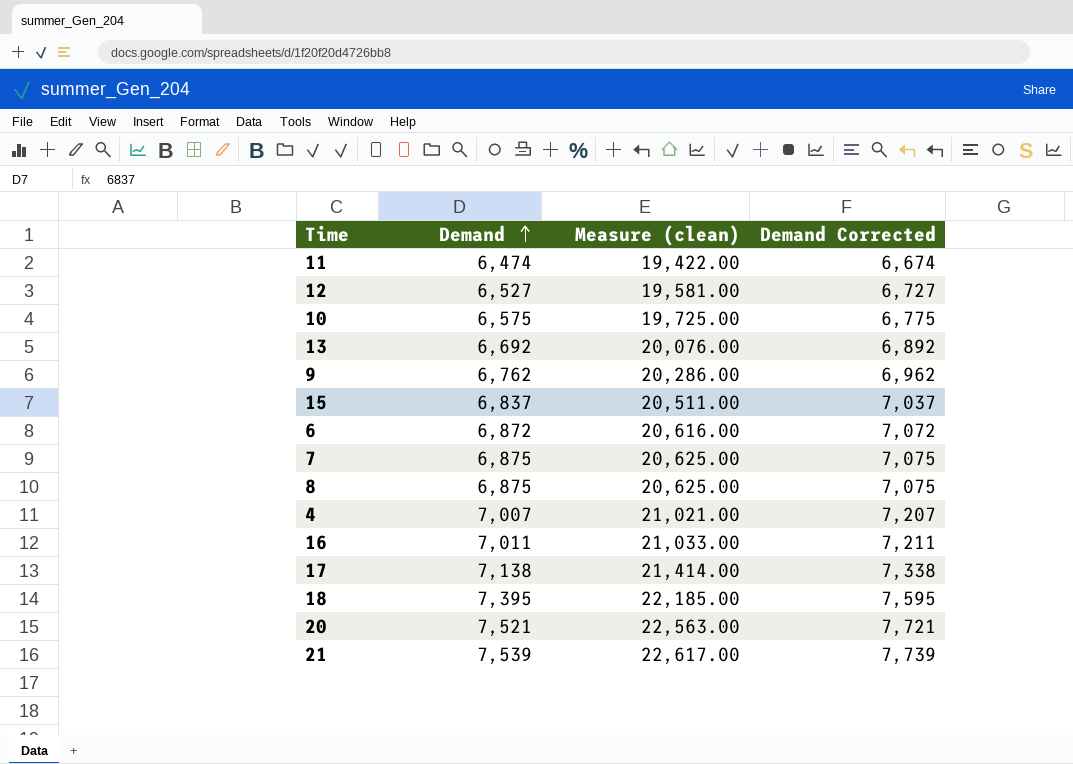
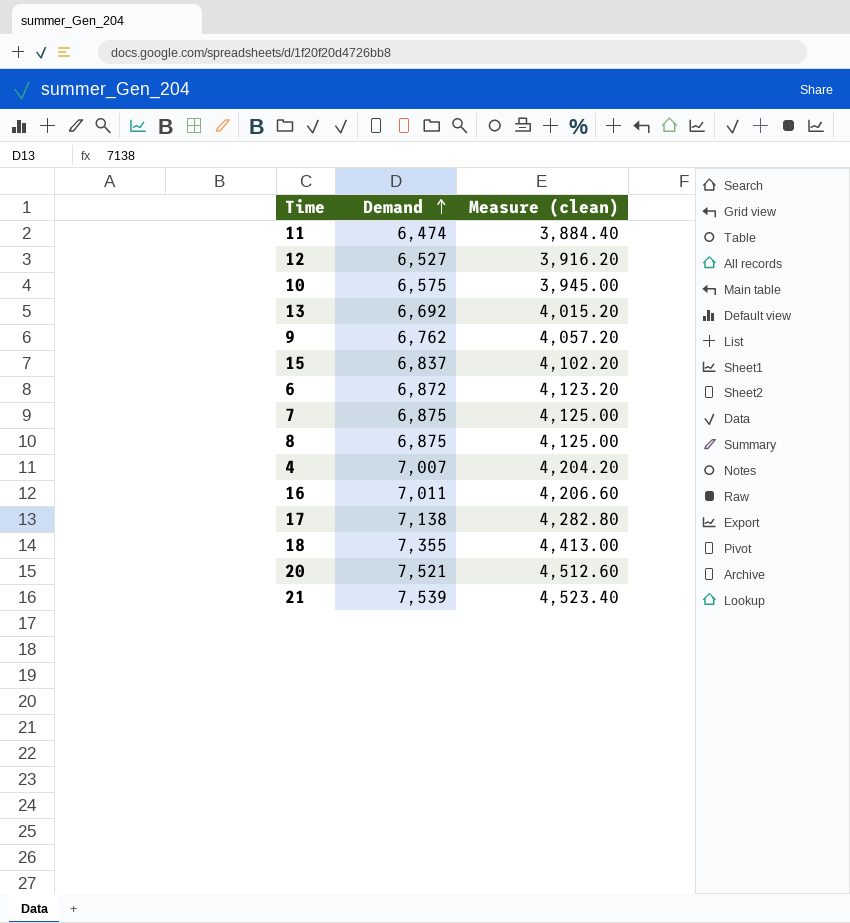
column Demand Corrected | formula: [Demand] + 200 -> none
column Measure (clean) | formula: [Demand] * 3 -> [Demand] * 0.6
18 | Demand: 7,395 -> 7,355

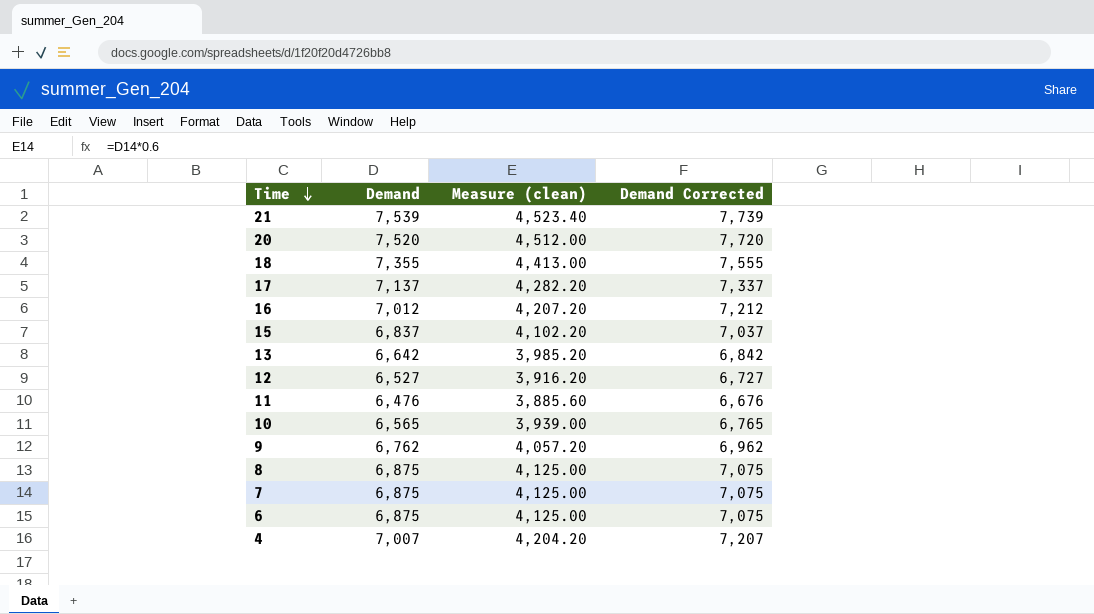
row order: Demand ascending -> Time descending
column Demand Corrected | formula: none -> [Demand] + 200
20 | Demand: 7,521 -> 7,520
20 | Measure (clean): 4,512.60 -> 4,512.00
17 | Demand: 7,138 -> 7,137
17 | Measure (clean): 4,282.80 -> 4,282.20
16 | Demand: 7,011 -> 7,012
16 | Measure (clean): 4,206.60 -> 4,207.20
13 | Demand: 6,692 -> 6,642
13 | Measure (clean): 4,015.20 -> 3,985.20
11 | Demand: 6,474 -> 6,476
11 | Measure (clean): 3,884.40 -> 3,885.60
10 | Demand: 6,575 -> 6,565
10 | Measure (clean): 3,945.00 -> 3,939.00
6 | Demand: 6,872 -> 6,875
6 | Measure (clean): 4,123.20 -> 4,125.00

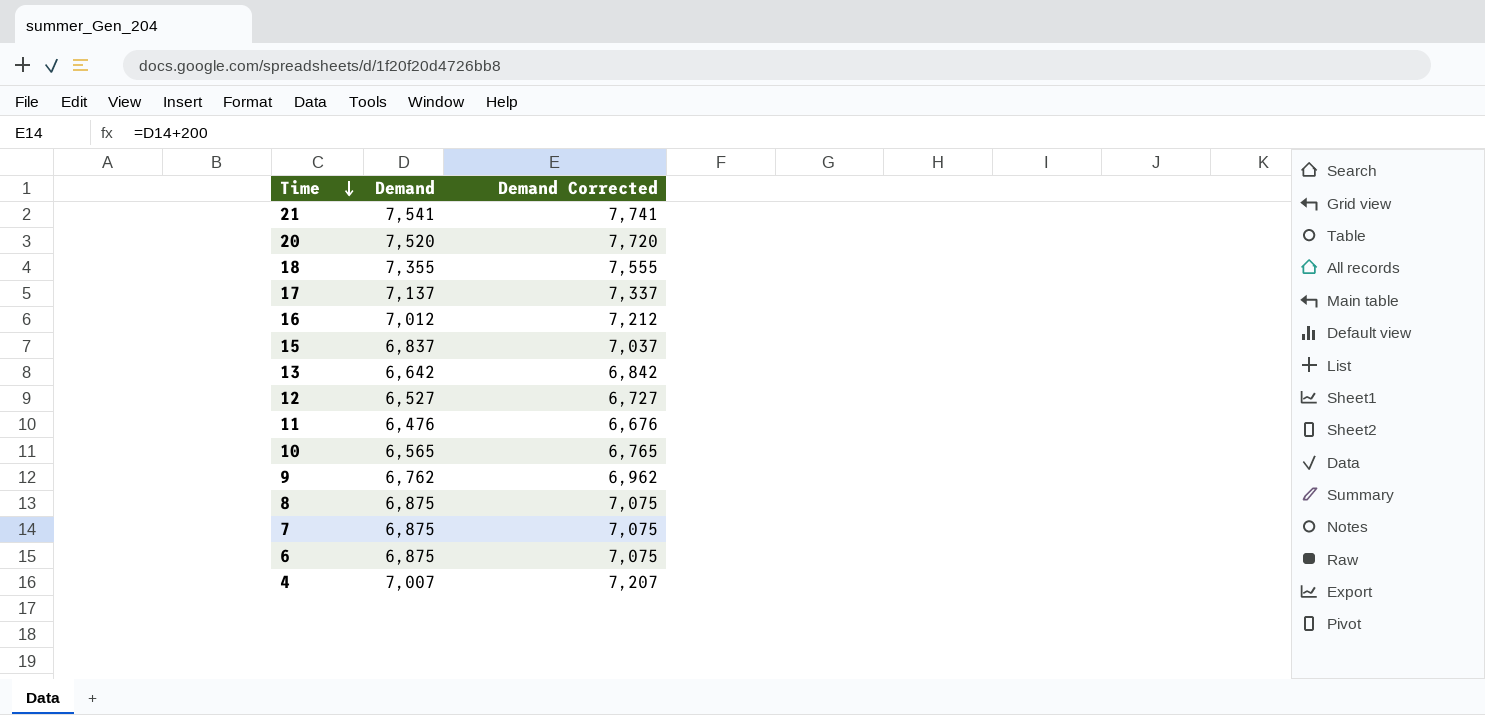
column Measure (clean) | formula: [Demand] * 0.6 -> none
21 | Demand: 7,539 -> 7,541
21 | Demand Corrected: 7,739 -> 7,741

